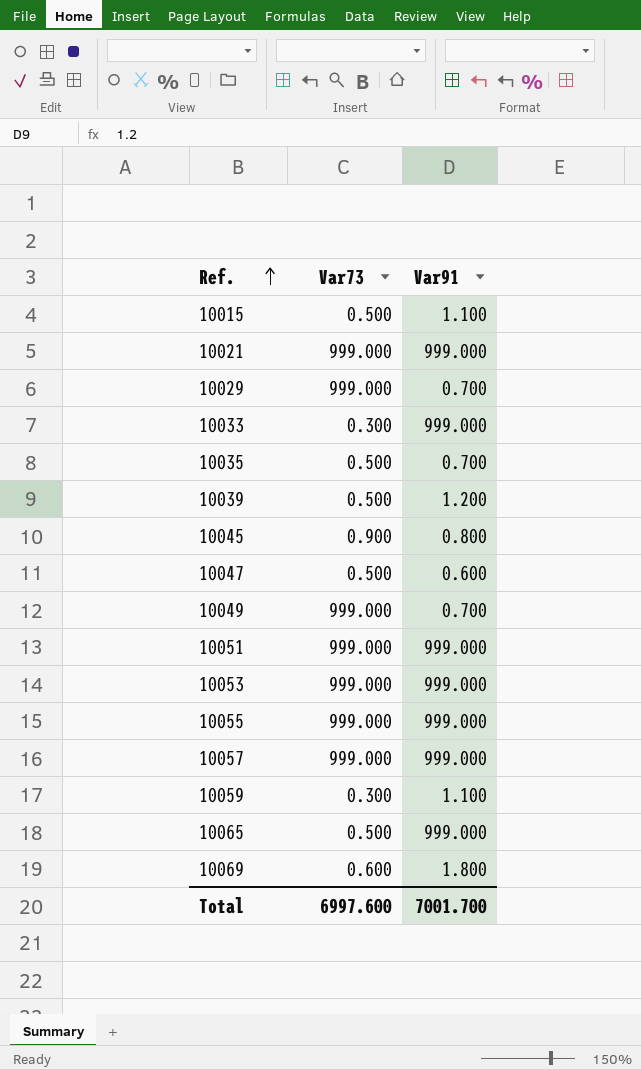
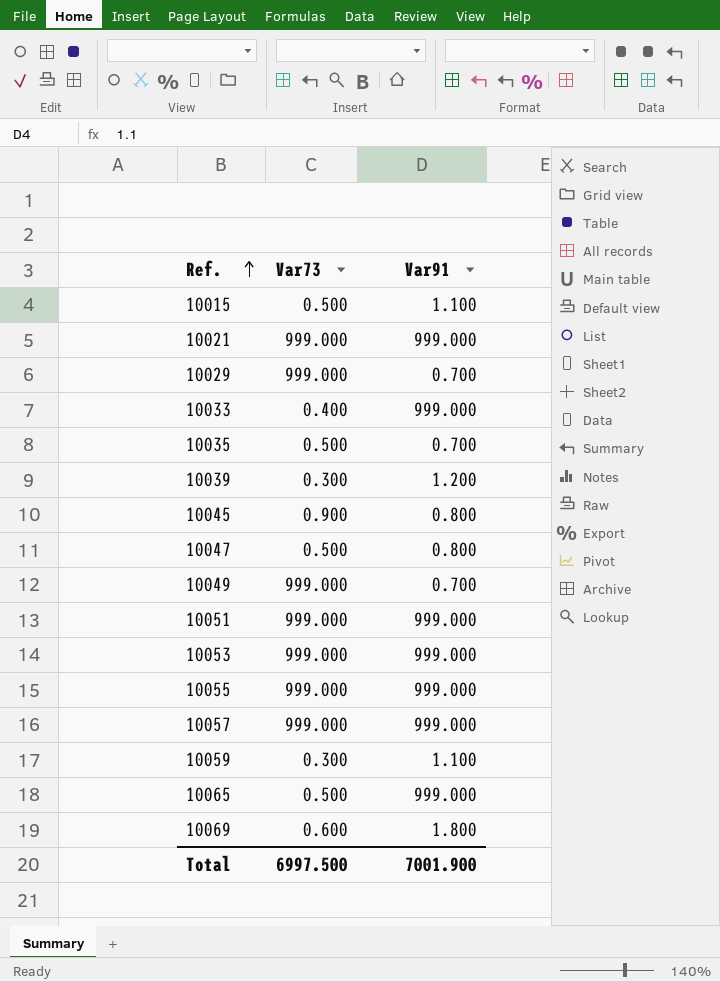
10033 | Var73: 0.300 -> 0.400
10039 | Var73: 0.500 -> 0.300
10047 | Var91: 0.600 -> 0.800
Total | Var73: 6997.600 -> 6997.500
Total | Var91: 7001.700 -> 7001.900

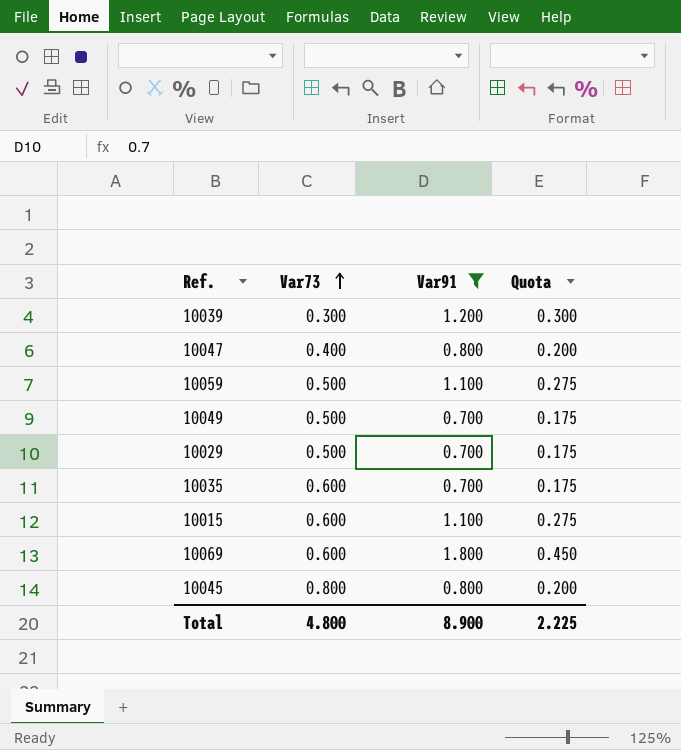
filter: none -> Var91 != 999.000
row order: Ref. ascending -> Var73 ascending
column Quota | formula: none -> [Var91] * 0.25
10047 | Var73: 0.500 -> 0.400
10059 | Var73: 0.300 -> 0.500
10049 | Var73: 999.000 -> 0.500
10029 | Var73: 999.000 -> 0.500
10035 | Var73: 0.500 -> 0.600
10015 | Var73: 0.500 -> 0.600
10045 | Var73: 0.900 -> 0.800
Total | Var73: 6997.500 -> 4.800
Total | Var91: 7001.900 -> 8.900

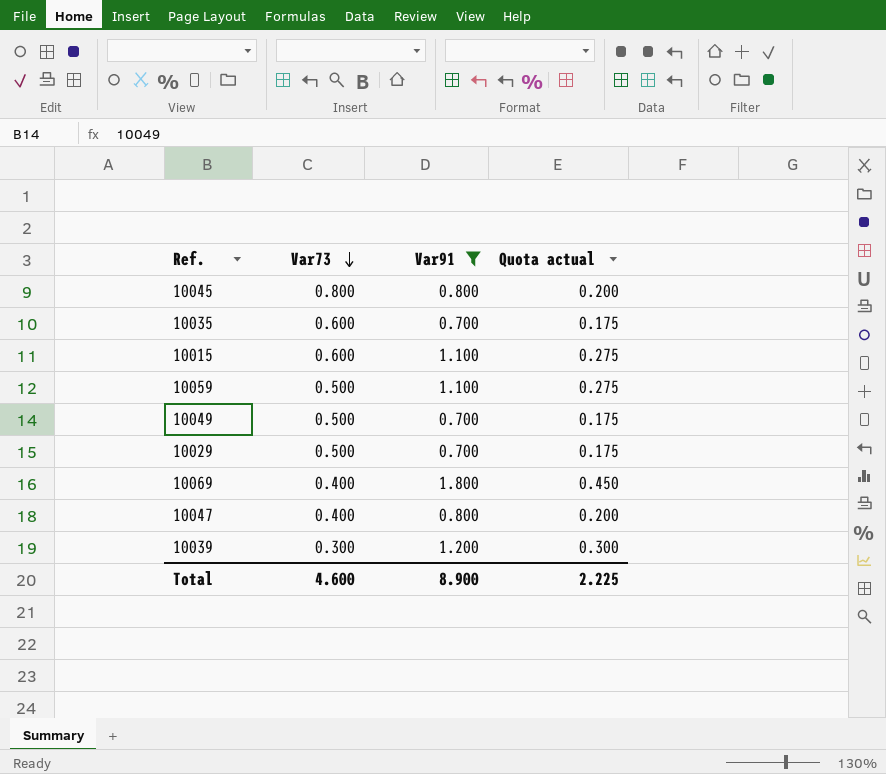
row order: Var73 ascending -> Var73 descending
column name: Quota -> Quota actual
10069 | Var73: 0.600 -> 0.400
Total | Var73: 4.800 -> 4.600

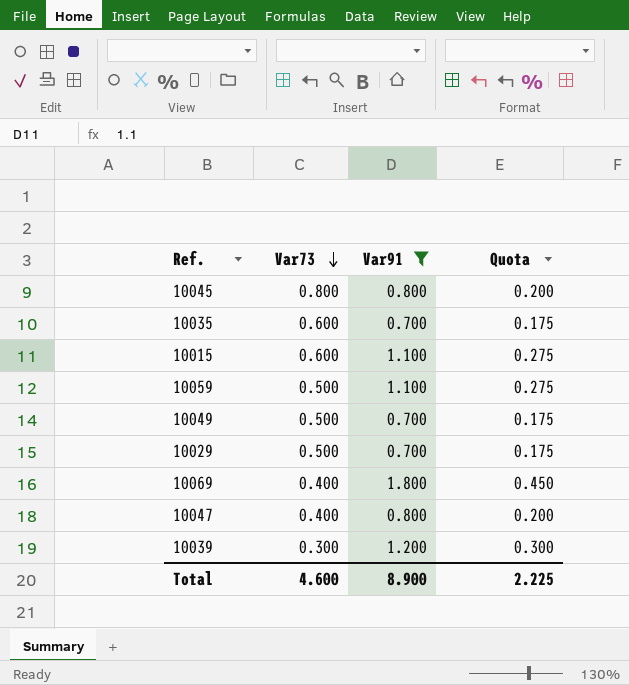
column name: Quota actual -> Quota

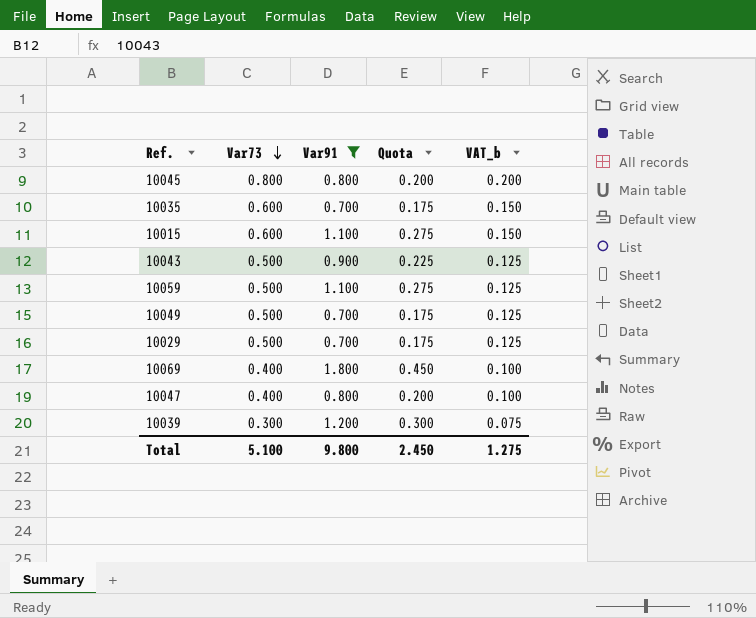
column VAT_b | formula: none -> [Var73] * 0.25
row 10043: none -> 0.500 | 0.900 | 0.225 | 0.125
Total | Var73: 4.600 -> 5.100
Total | Var91: 8.900 -> 9.800
Total | Quota: 2.225 -> 2.450

